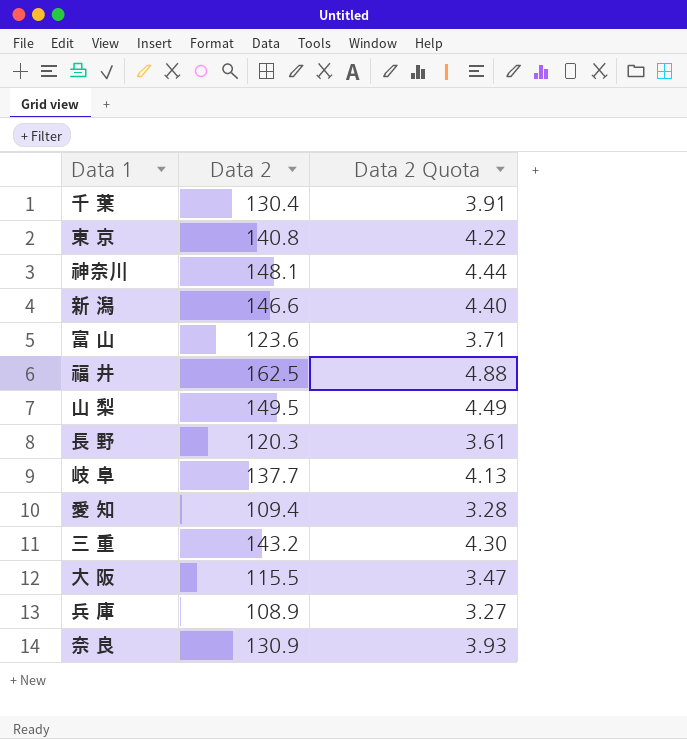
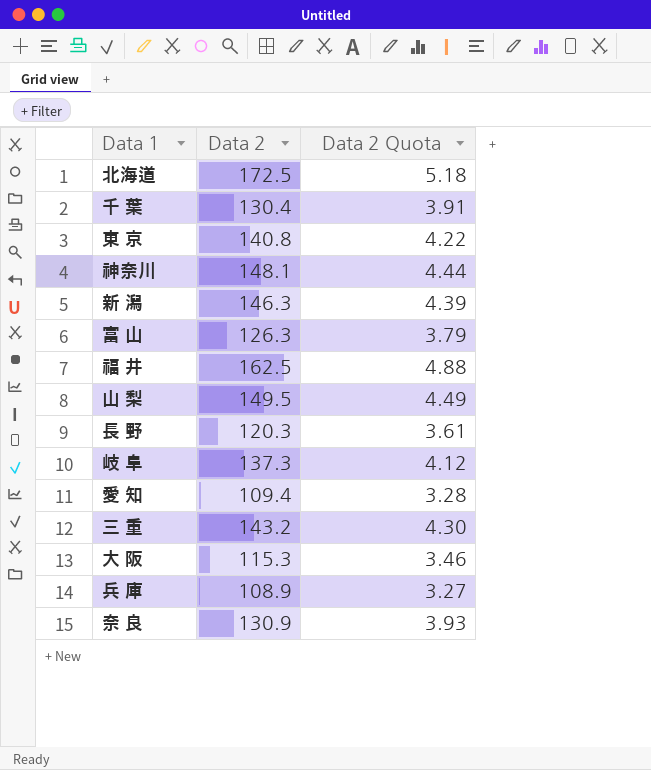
row 北海道: none -> 172.5 | 5.18
新 潟 | Data 2: 146.6 -> 146.3
新 潟 | Data 2 Quota: 4.40 -> 4.39
富 山 | Data 2: 123.6 -> 126.3
富 山 | Data 2 Quota: 3.71 -> 3.79
岐 阜 | Data 2: 137.7 -> 137.3
岐 阜 | Data 2 Quota: 4.13 -> 4.12
大 阪 | Data 2: 115.5 -> 115.3
大 阪 | Data 2 Quota: 3.47 -> 3.46

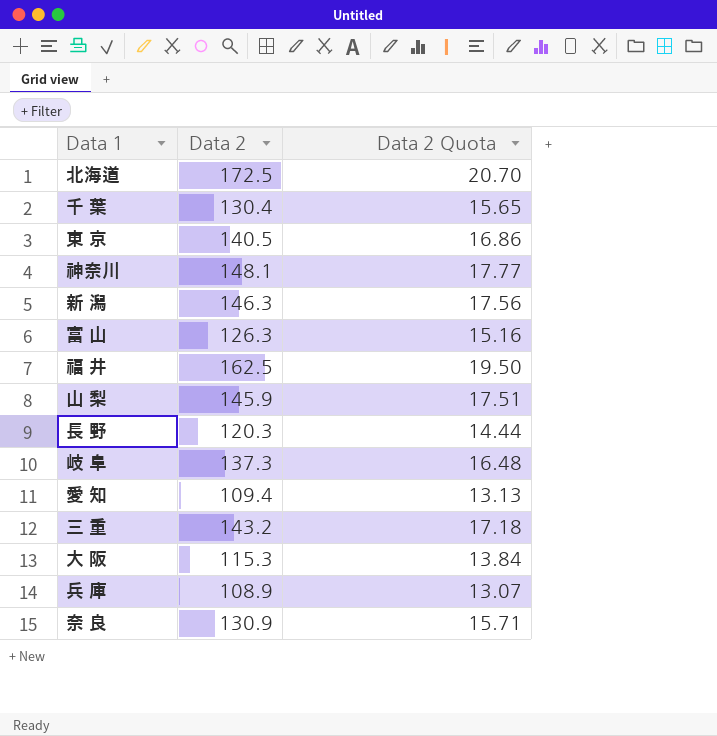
column Data 2 Quota | formula: [Data 2] * 0.03 -> [Data 2] * 0.12
東 京 | Data 2: 140.8 -> 140.5
山 梨 | Data 2: 149.5 -> 145.9

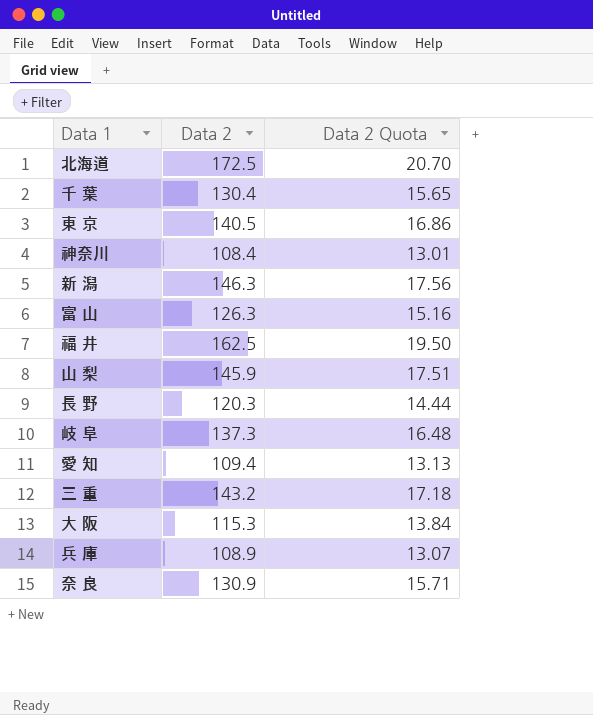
神奈川 | Data 2: 148.1 -> 108.4
神奈川 | Data 2 Quota: 17.77 -> 13.01

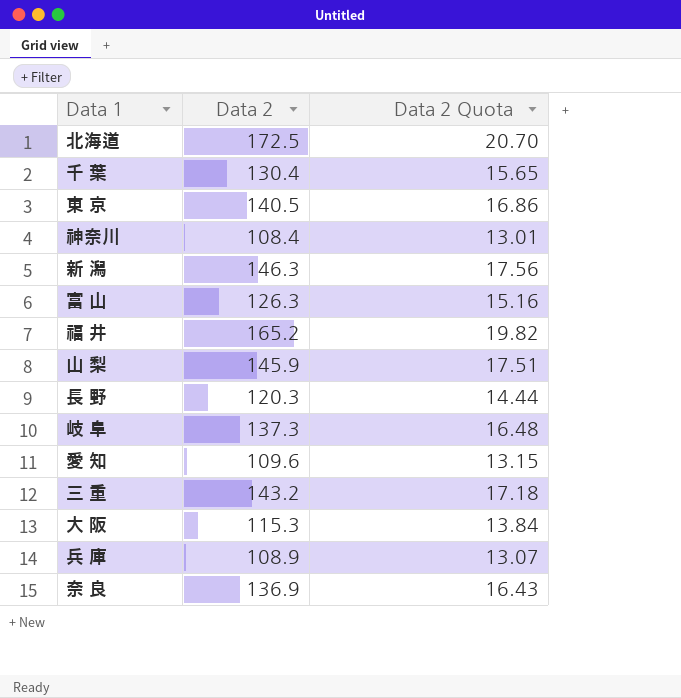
福 井 | Data 2: 162.5 -> 165.2
福 井 | Data 2 Quota: 19.50 -> 19.82
愛 知 | Data 2: 109.4 -> 109.6
愛 知 | Data 2 Quota: 13.13 -> 13.15
奈 良 | Data 2: 130.9 -> 136.9
奈 良 | Data 2 Quota: 15.71 -> 16.43

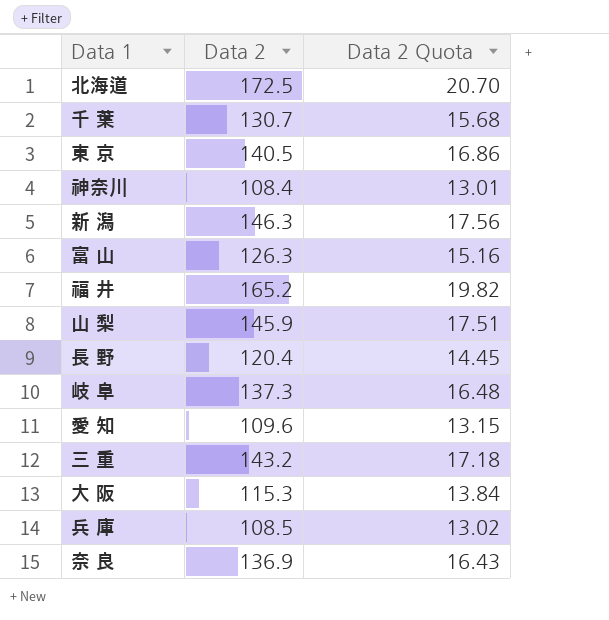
千 葉 | Data 2: 130.4 -> 130.7
千 葉 | Data 2 Quota: 15.65 -> 15.68
長 野 | Data 2: 120.3 -> 120.4
長 野 | Data 2 Quota: 14.44 -> 14.45
兵 庫 | Data 2: 108.9 -> 108.5
兵 庫 | Data 2 Quota: 13.07 -> 13.02

